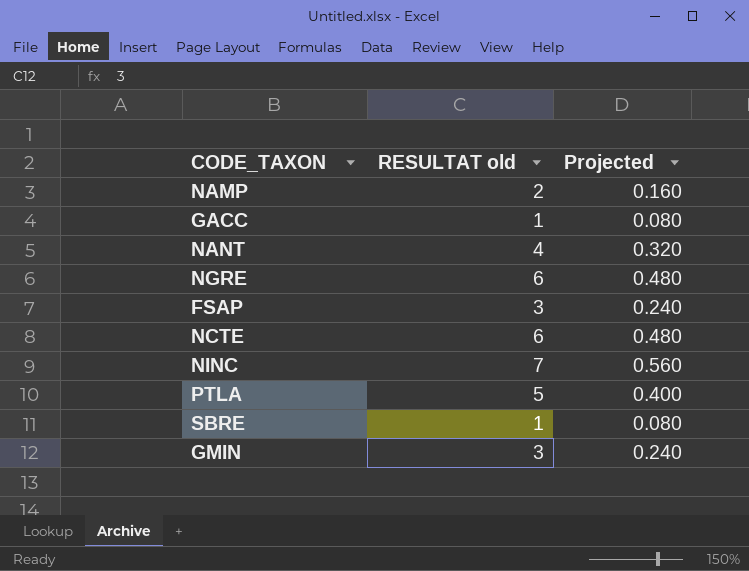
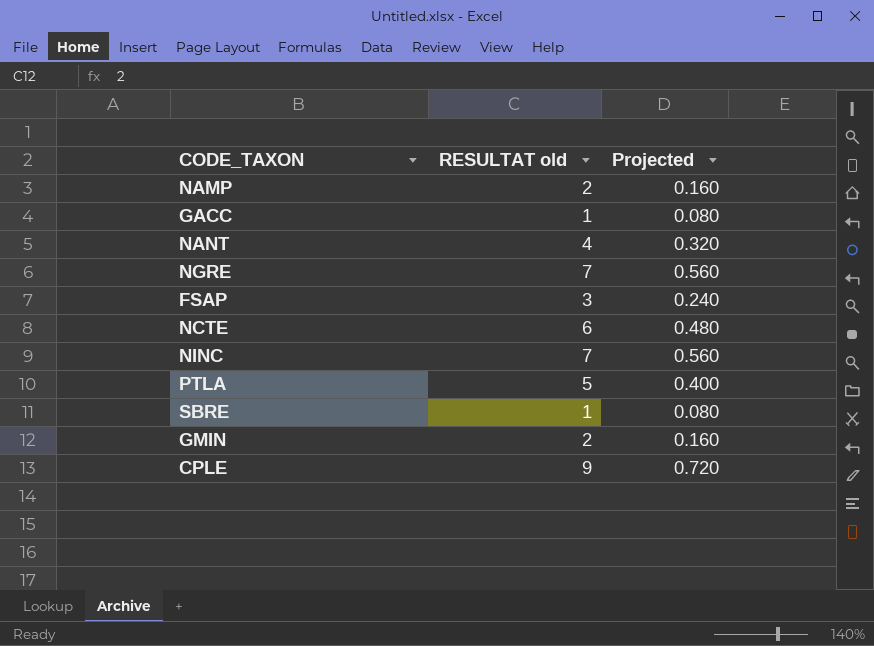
NGRE | RESULTAT old: 6 -> 7
NGRE | Projected: 0.480 -> 0.560
GMIN | RESULTAT old: 3 -> 2
GMIN | Projected: 0.240 -> 0.160
row CPLE: none -> 9 | 0.720

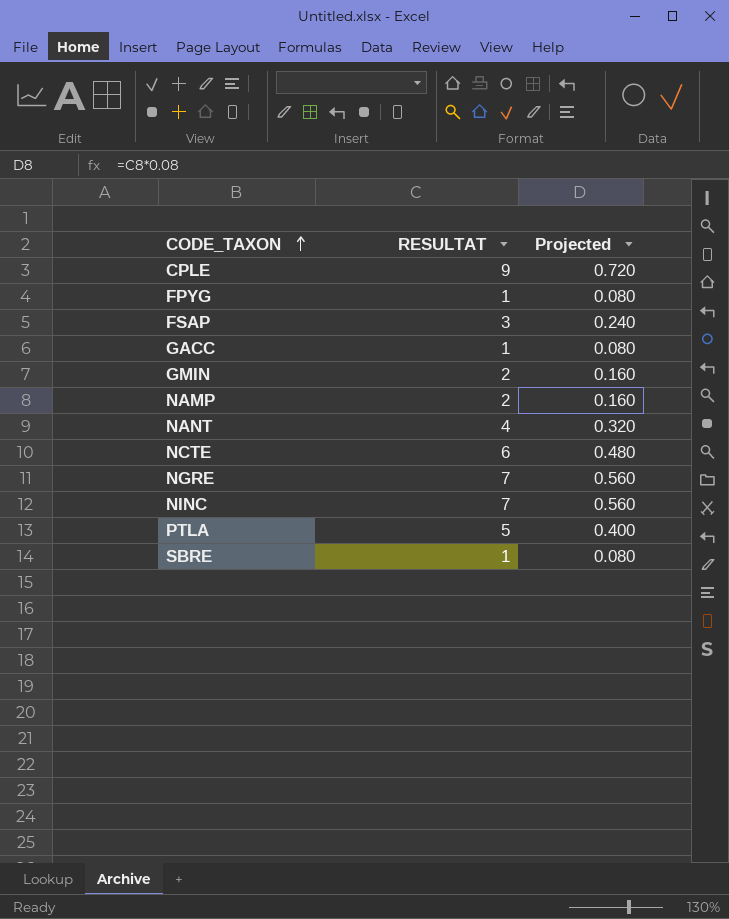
row order: none -> CODE_TAXON ascending
column name: RESULTAT old -> RESULTAT
row FPYG: none -> 1 | 0.080

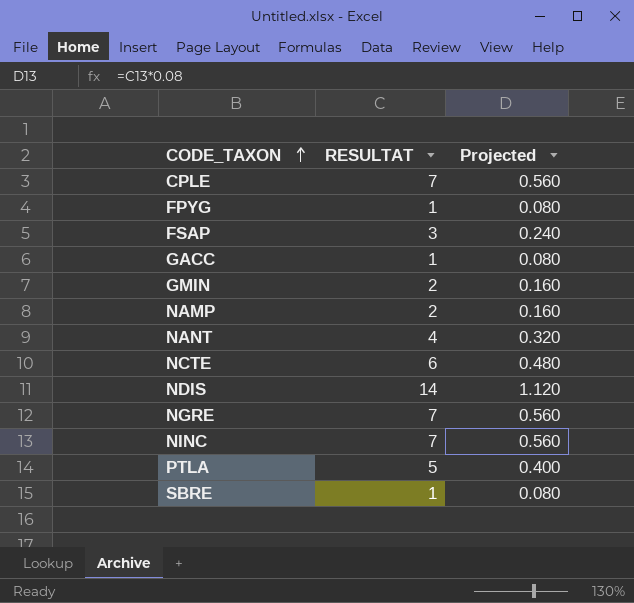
CPLE | RESULTAT: 9 -> 7
CPLE | Projected: 0.720 -> 0.560
row NDIS: none -> 14 | 1.120

